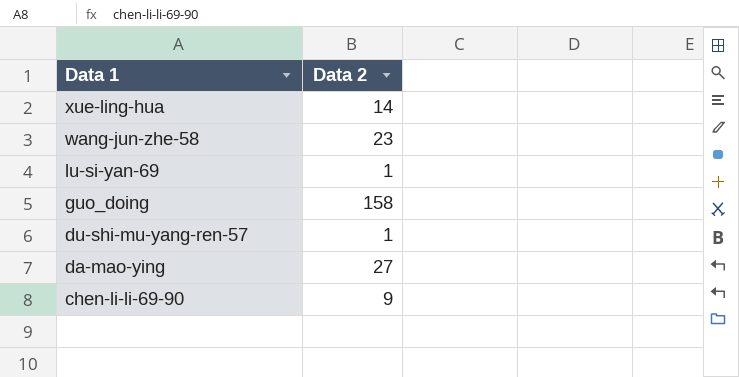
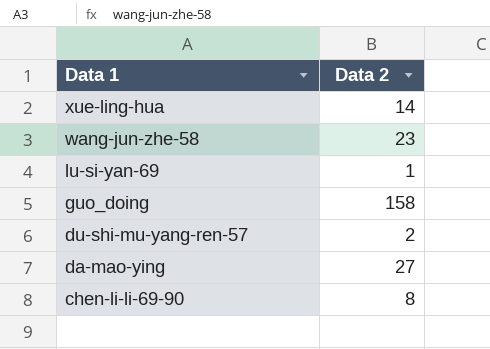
du-shi-mu-yang-ren-57 | Data 2: 1 -> 2
chen-li-li-69-90 | Data 2: 9 -> 8

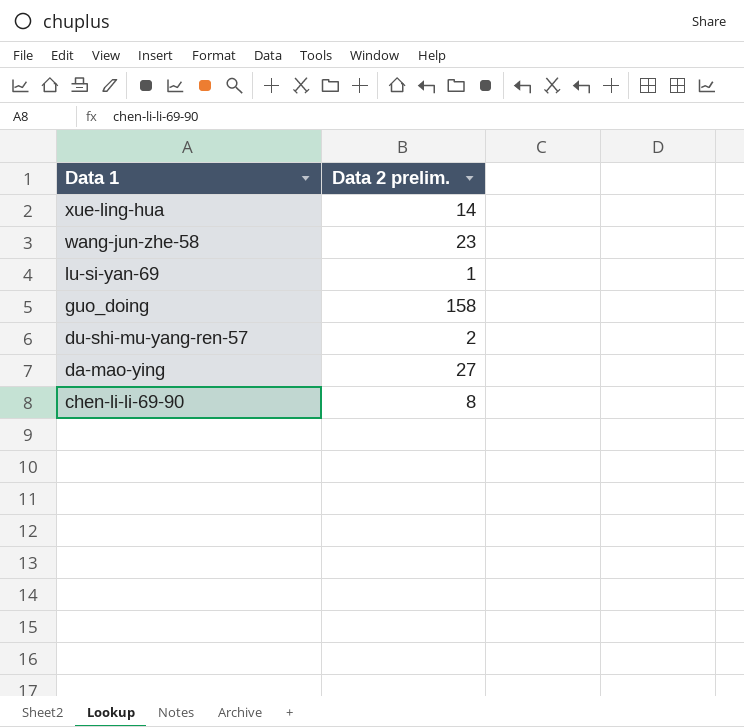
column name: Data 2 -> Data 2 prelim.

